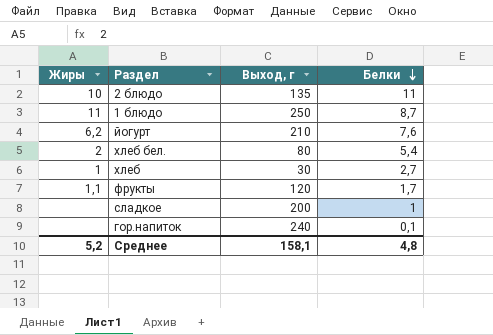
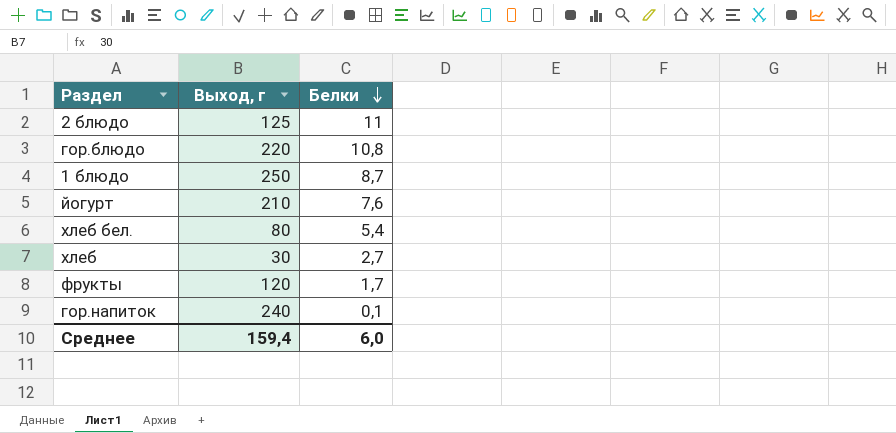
column Жиры | position: 1 -> none
row сладкое: none | 200 | 1 -> none
2 блюдо | Выход, г: 135 -> 125
row гор.блюдо: none -> 220 | 10,8
Среднее | Выход, г: 158,1 -> 159,4
Среднее | Белки: 4,8 -> 6,0

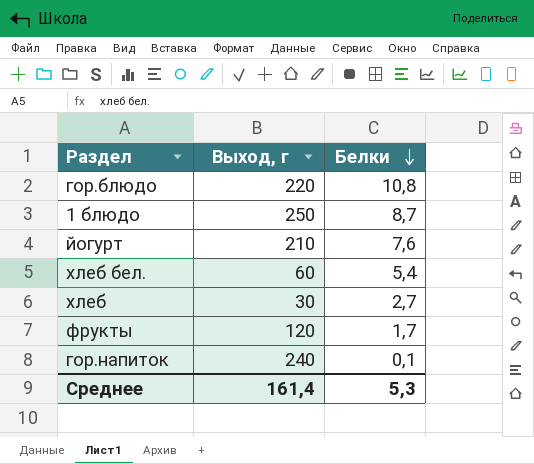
row 2 блюдо: 125 | 11 -> none
хлеб бел. | Выход, г: 80 -> 60
Среднее | Выход, г: 159,4 -> 161,4
Среднее | Белки: 6,0 -> 5,3

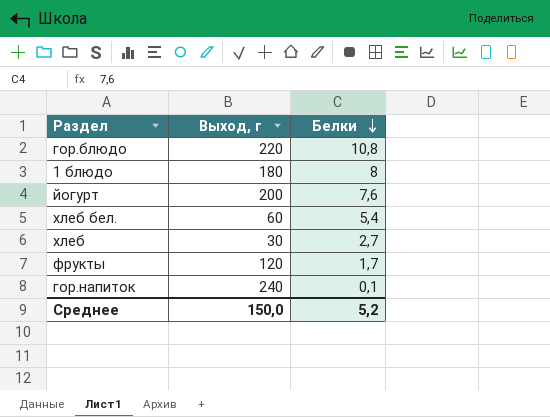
1 блюдо | Выход, г: 250 -> 180
1 блюдо | Белки: 8,7 -> 8
йогурт | Выход, г: 210 -> 200
Среднее | Выход, г: 161,4 -> 150,0
Среднее | Белки: 5,3 -> 5,2

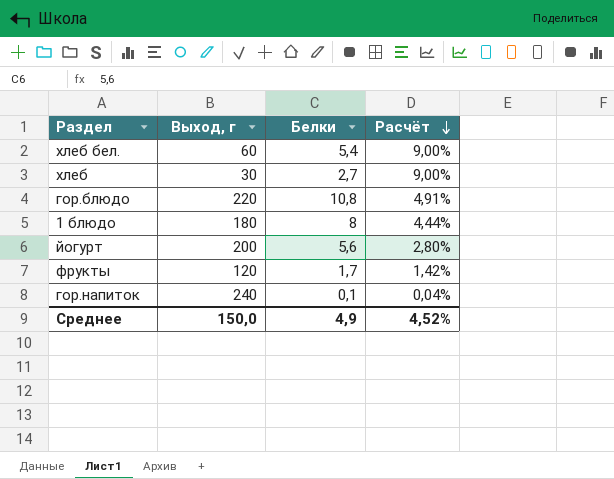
row order: Белки descending -> Расчёт descending
column Расчёт | formula: none -> [Белки] / [Выход, г]
йогурт | Белки: 7,6 -> 5,6
Среднее | Белки: 5,2 -> 4,9

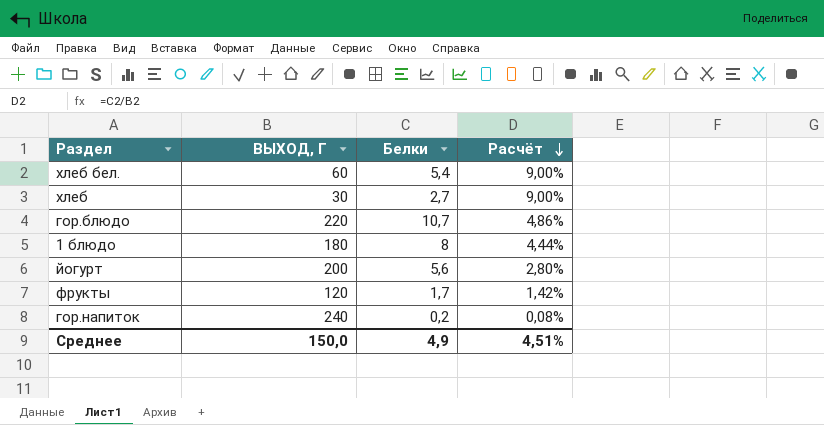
column name: Выход, г -> ВЫХОД, Г
гор.блюдо | Белки: 10,8 -> 10,7
гор.блюдо | Расчёт: 4,91% -> 4,86%
гор.напиток | Белки: 0,1 -> 0,2
гор.напиток | Расчёт: 0,04% -> 0,08%
Среднее | Расчёт: 4,52% -> 4,51%

